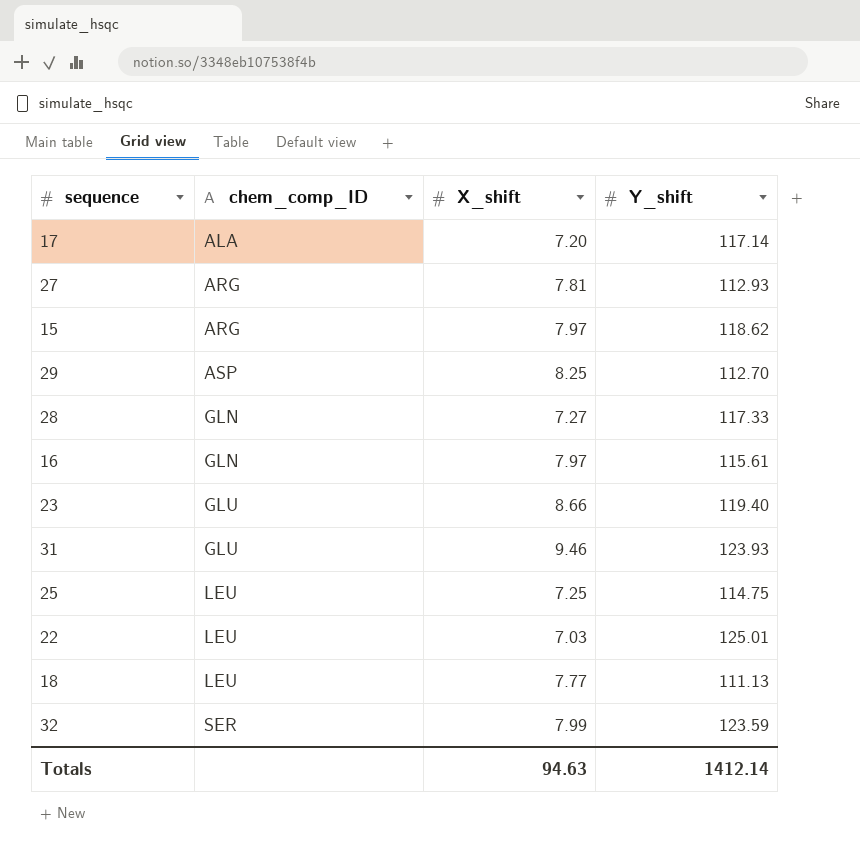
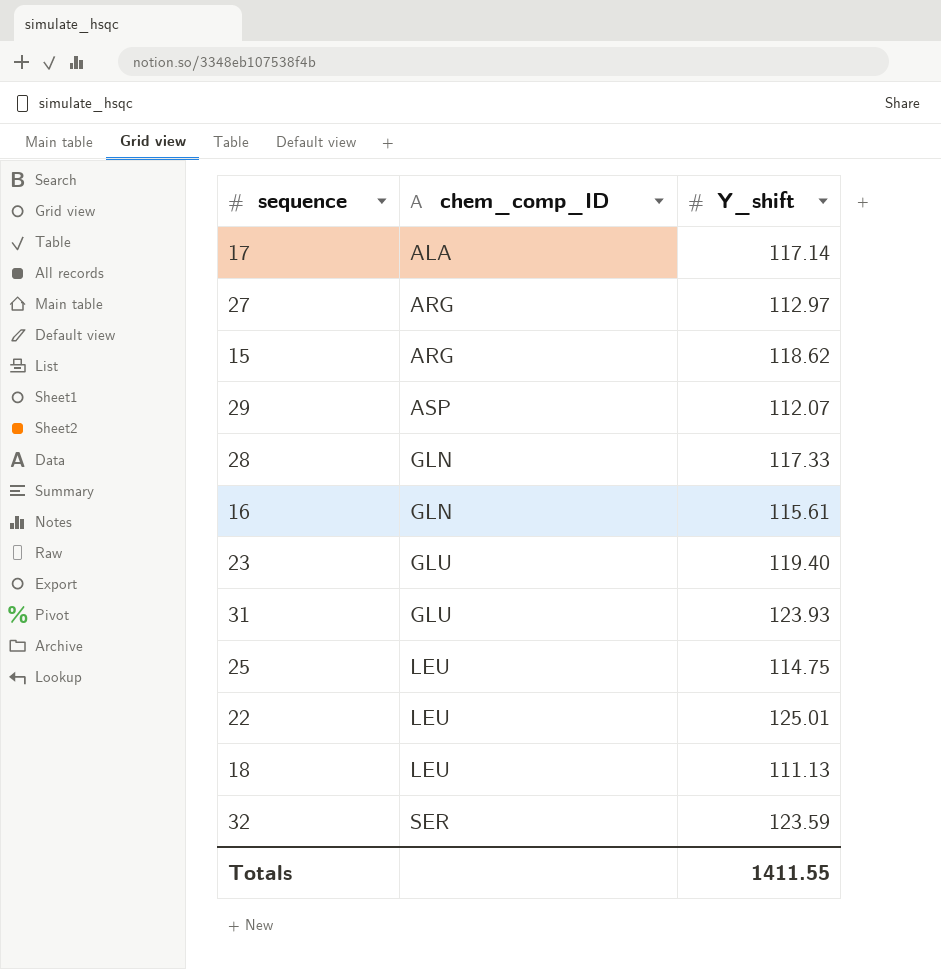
column X_shift | position: 3 -> none
27 | Y_shift: 112.93 -> 112.97
29 | Y_shift: 112.70 -> 112.07
Totals | Y_shift: 1412.14 -> 1411.55

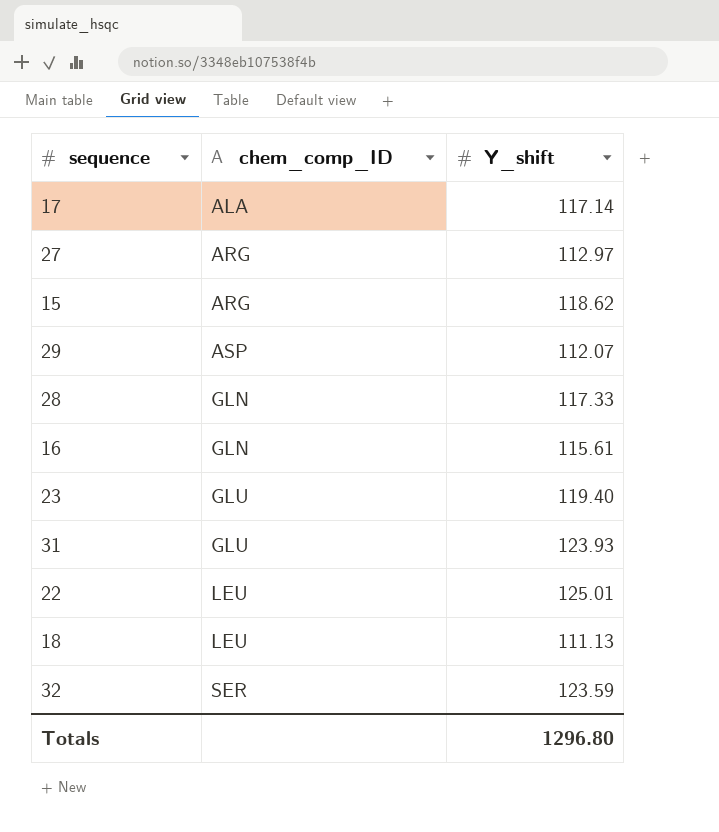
row 25: LEU | 114.75 -> none
Totals | Y_shift: 1411.55 -> 1296.80

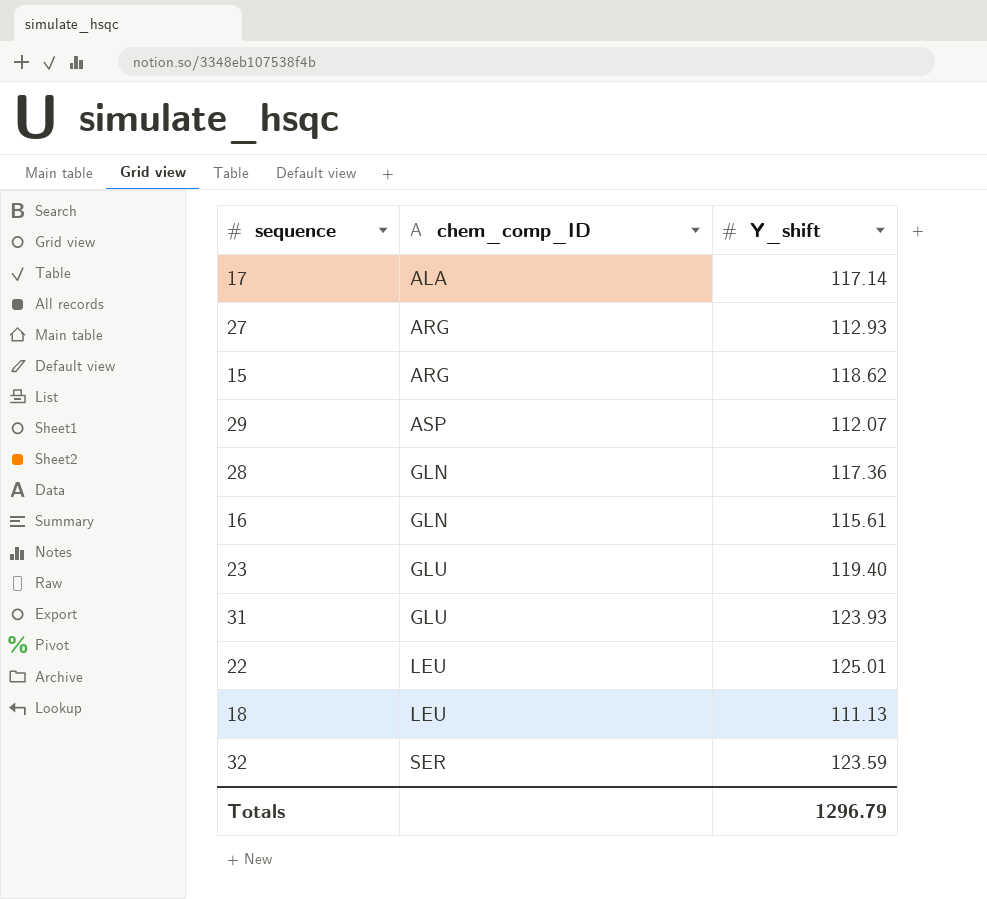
27 | Y_shift: 112.97 -> 112.93
28 | Y_shift: 117.33 -> 117.36
Totals | Y_shift: 1296.80 -> 1296.79

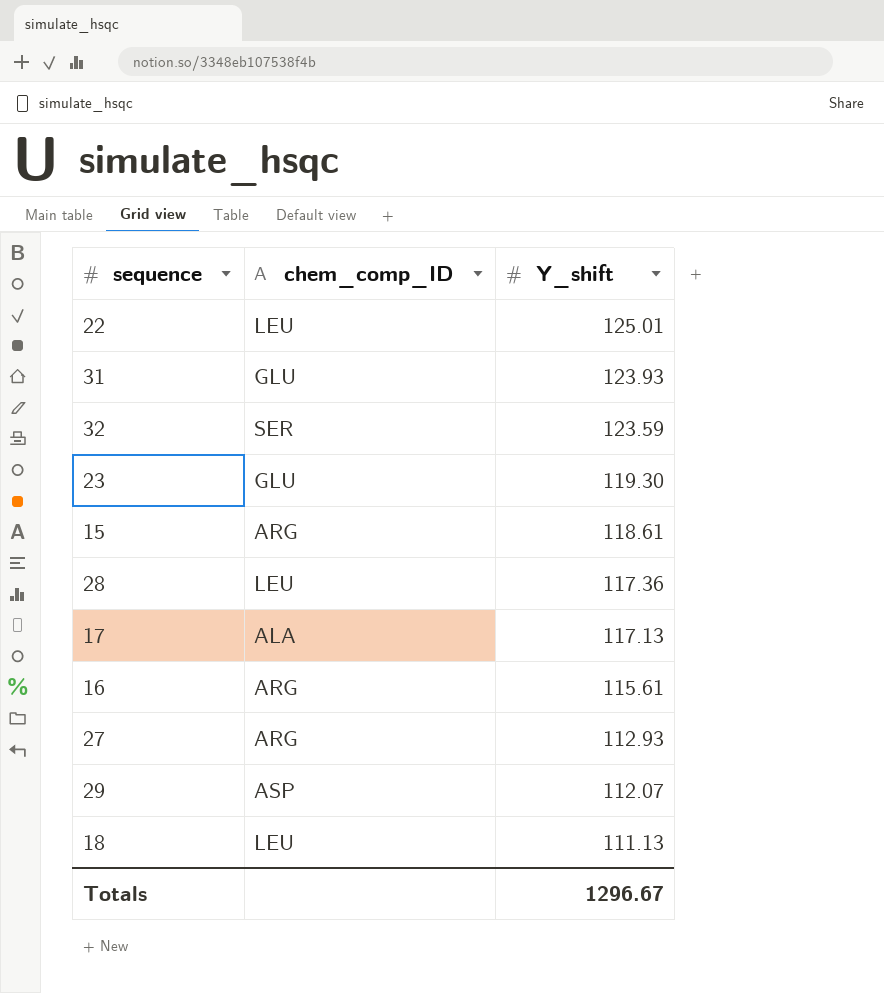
row order: chem_comp_ID ascending -> Y_shift descending
23 | Y_shift: 119.40 -> 119.30
15 | Y_shift: 118.62 -> 118.61
28 | chem_comp_ID: GLN -> LEU
17 | Y_shift: 117.14 -> 117.13
16 | chem_comp_ID: GLN -> ARG
Totals | Y_shift: 1296.79 -> 1296.67

